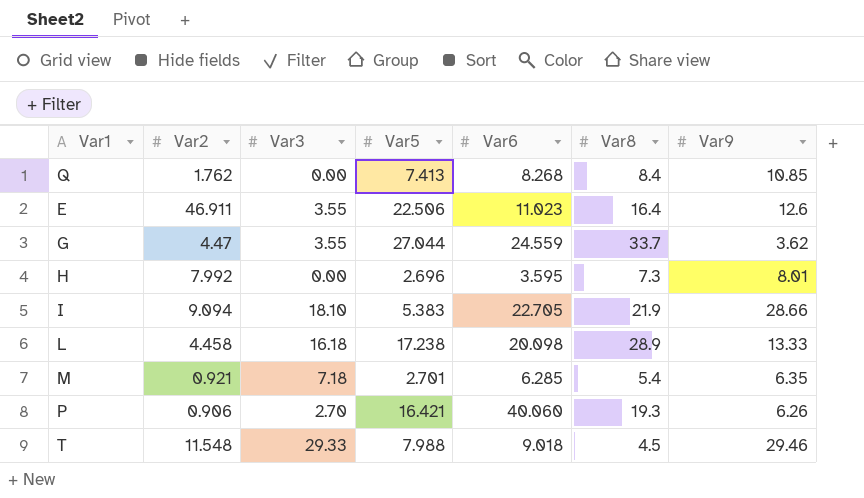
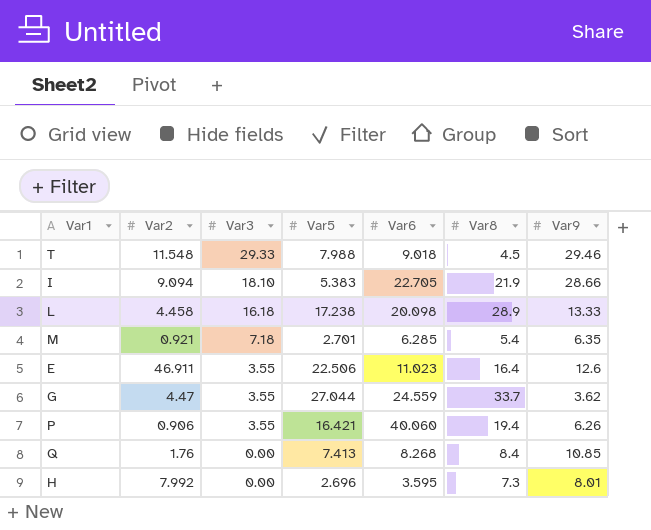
row order: none -> Var3 descending
P | Var3: 2.70 -> 3.55
P | Var8: 19.3 -> 19.4
Q | Var2: 1.762 -> 1.76

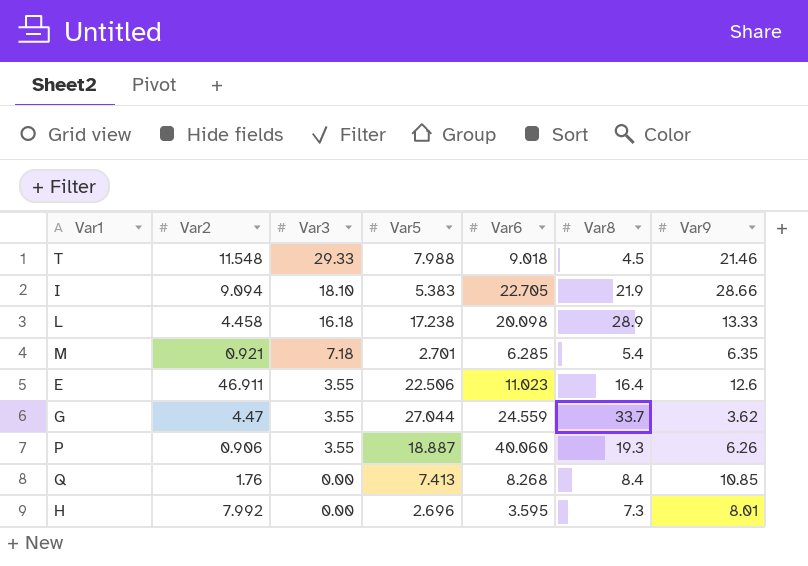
T | Var9: 29.46 -> 21.46
P | Var5: 16.421 -> 18.887
P | Var8: 19.4 -> 19.3

